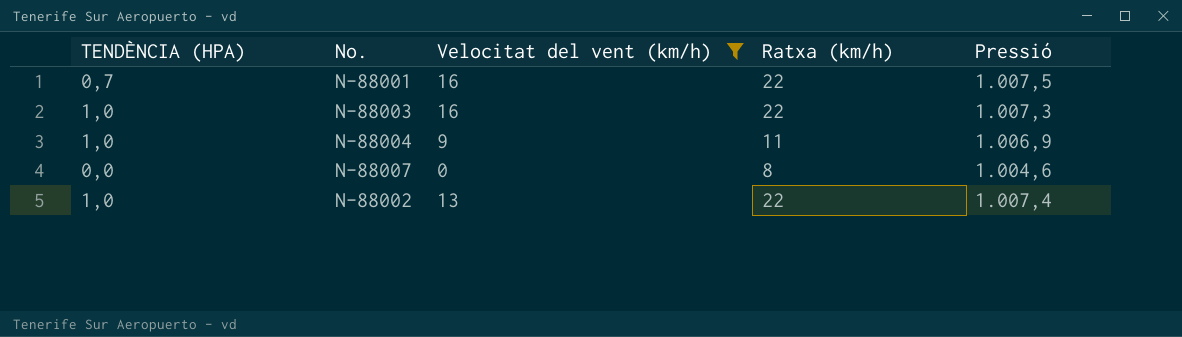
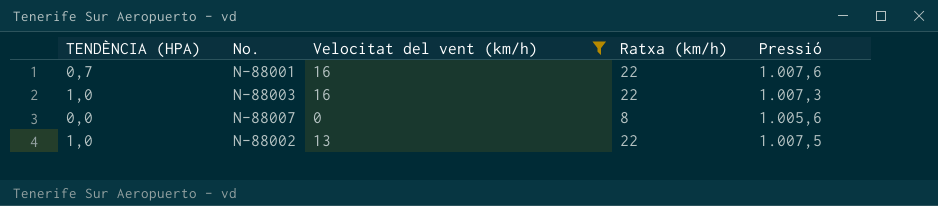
row N-88004: 1,0 | 9 | 11 | 1.006,9 -> none
N-88001 | Pressió: 1.007,5 -> 1.007,6
N-88007 | Pressió: 1.004,6 -> 1.005,6
N-88002 | Pressió: 1.007,4 -> 1.007,5

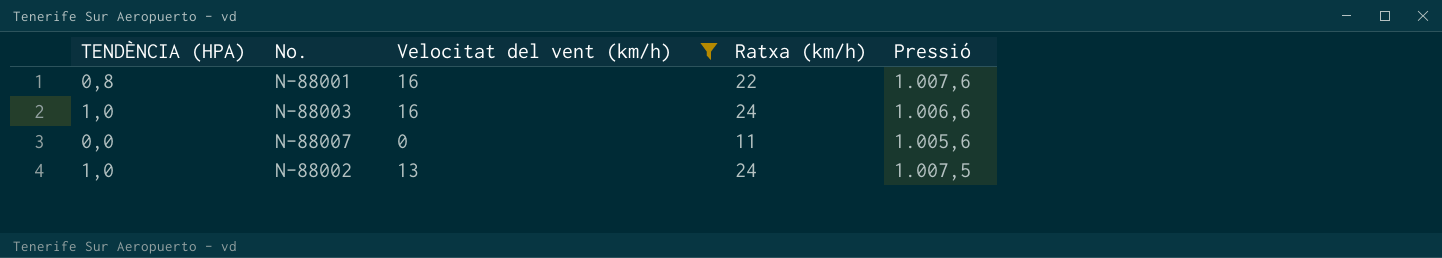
N-88001 | TENDÈNCIA (HPA): 0,7 -> 0,8
N-88003 | Ratxa (km/h): 22 -> 24
N-88003 | Pressió: 1.007,3 -> 1.006,6
N-88007 | Ratxa (km/h): 8 -> 11
N-88002 | Ratxa (km/h): 22 -> 24

